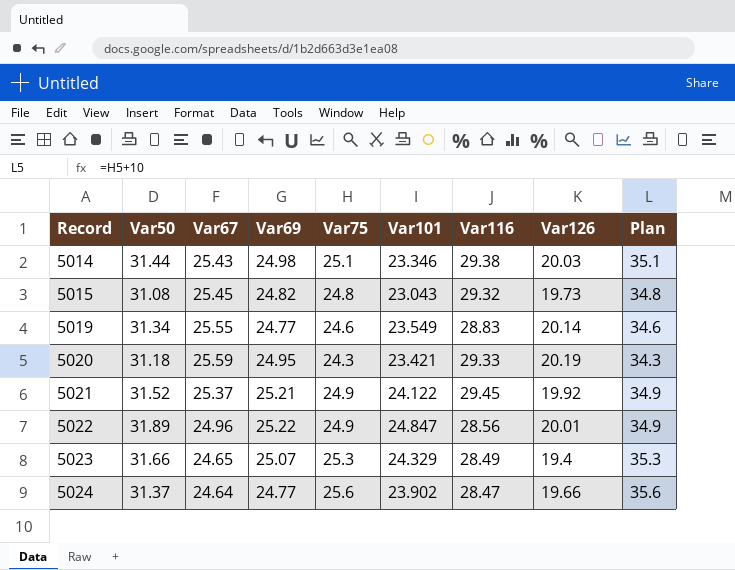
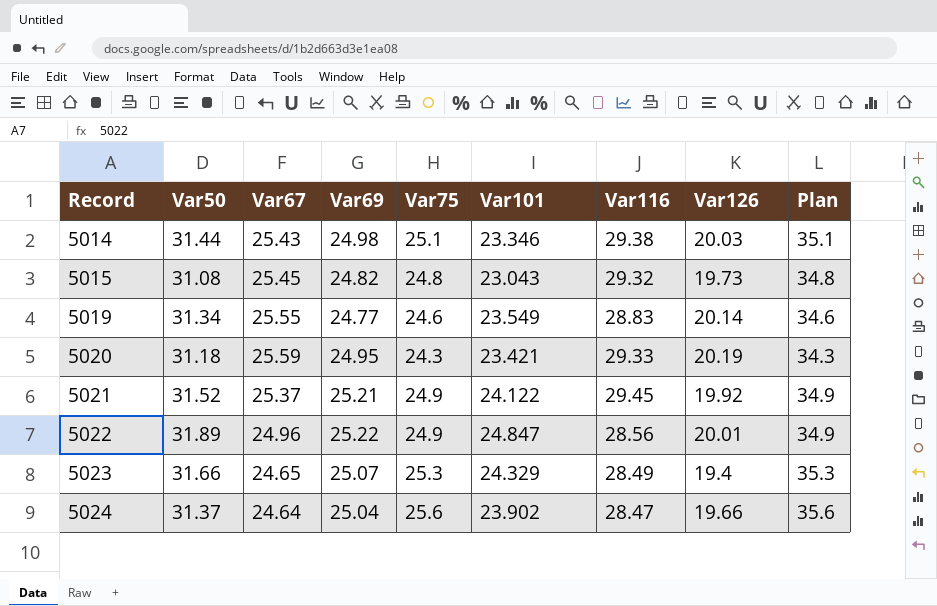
5024 | Var69: 24.77 -> 25.04

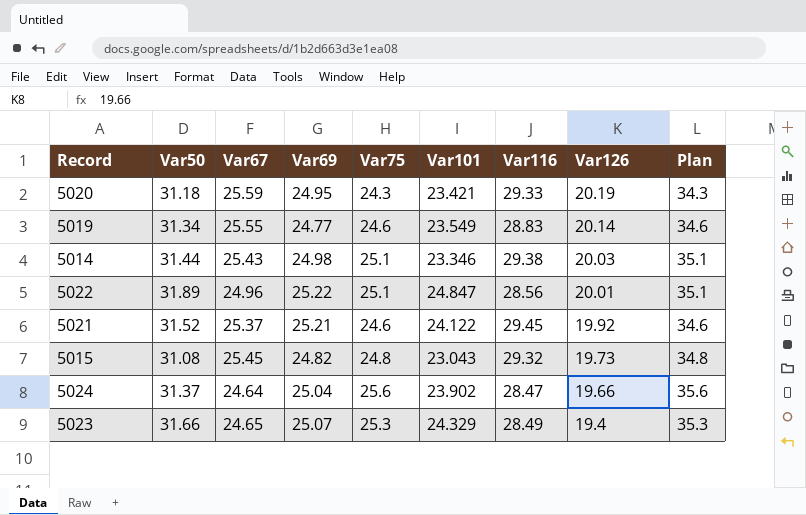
row order: Record ascending -> Var126 descending
5022 | Var75: 24.9 -> 25.1
5022 | Plan: 34.9 -> 35.1
5021 | Var75: 24.9 -> 24.6
5021 | Plan: 34.9 -> 34.6

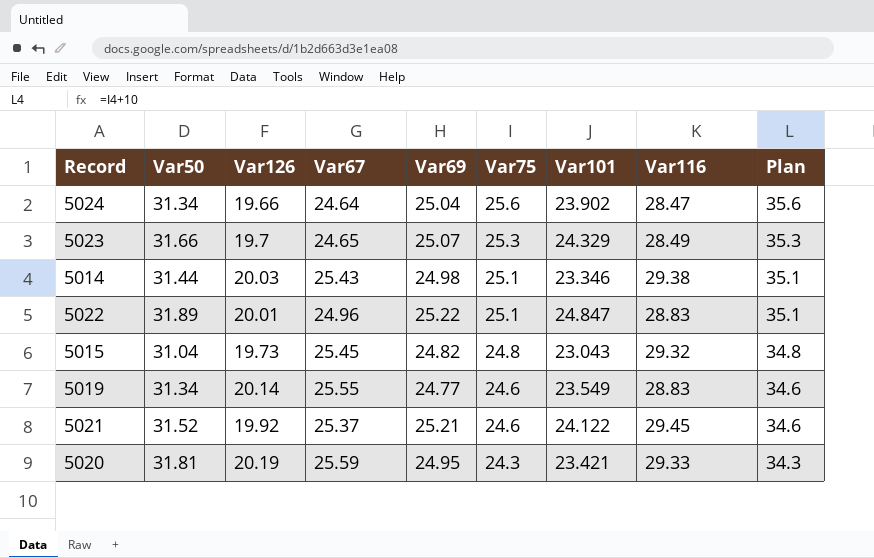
row order: Var126 descending -> Var75 descending
column Var126 | position: 8 -> 3
5024 | Var50: 31.37 -> 31.34
5023 | Var126: 19.4 -> 19.7
5022 | Var116: 28.56 -> 28.83
5015 | Var50: 31.08 -> 31.04
5020 | Var50: 31.18 -> 31.81

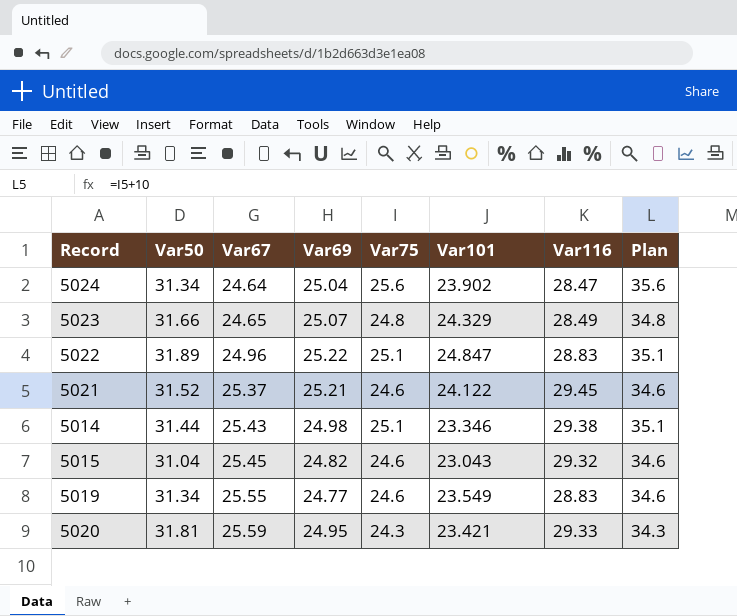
row order: Var75 descending -> Var67 ascending
column Var126 | position: 3 -> none
5023 | Var75: 25.3 -> 24.8
5023 | Plan: 35.3 -> 34.8
5015 | Var75: 24.8 -> 24.6
5015 | Plan: 34.8 -> 34.6

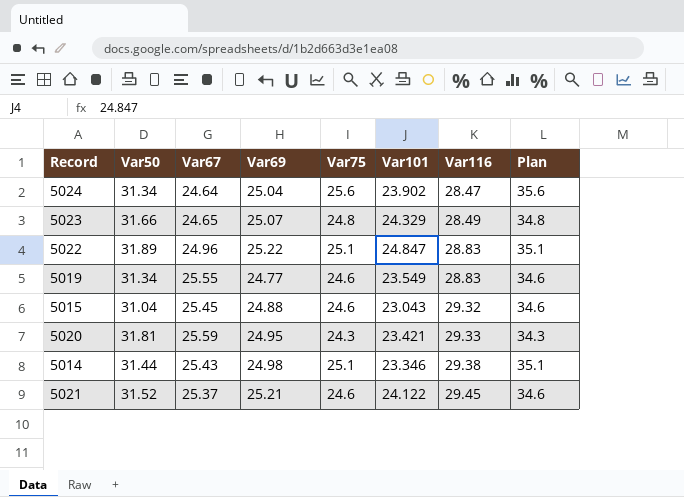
row order: Var67 ascending -> Var116 ascending
5015 | Var69: 24.82 -> 24.88

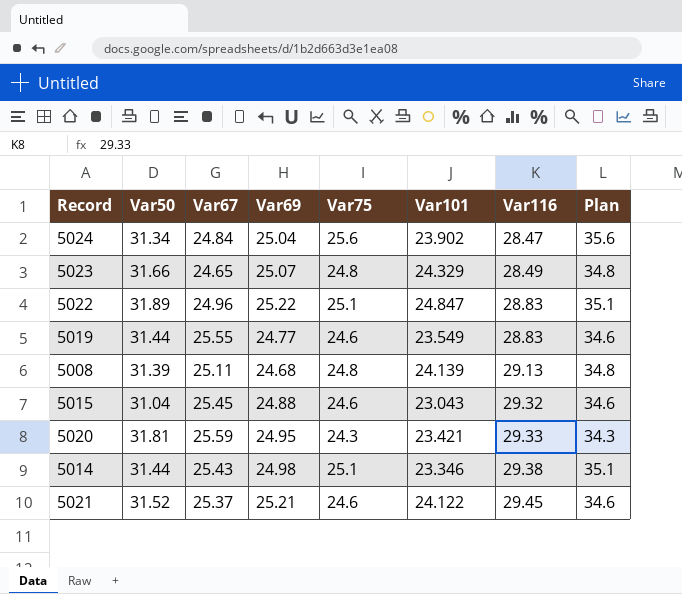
5024 | Var67: 24.64 -> 24.84
5019 | Var50: 31.34 -> 31.44
row 5008: none -> 31.39 | 25.11 | 24.68 | 24.8 | 24.139 | 29.13 | 34.8

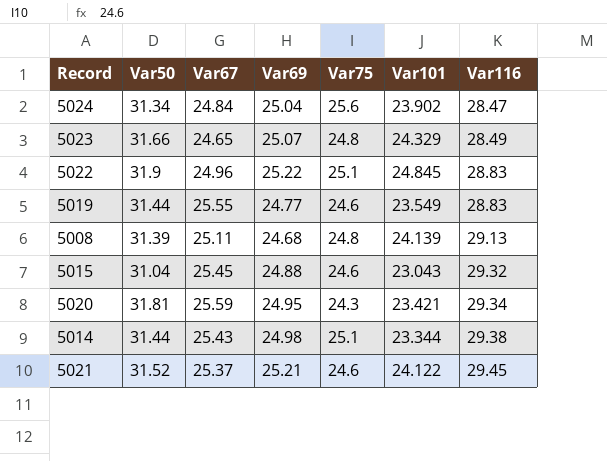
column Plan | formula: [Var75] + 10 -> none
5022 | Var50: 31.89 -> 31.9
5022 | Var101: 24.847 -> 24.845
5020 | Var116: 29.33 -> 29.34
5014 | Var101: 23.346 -> 23.344

